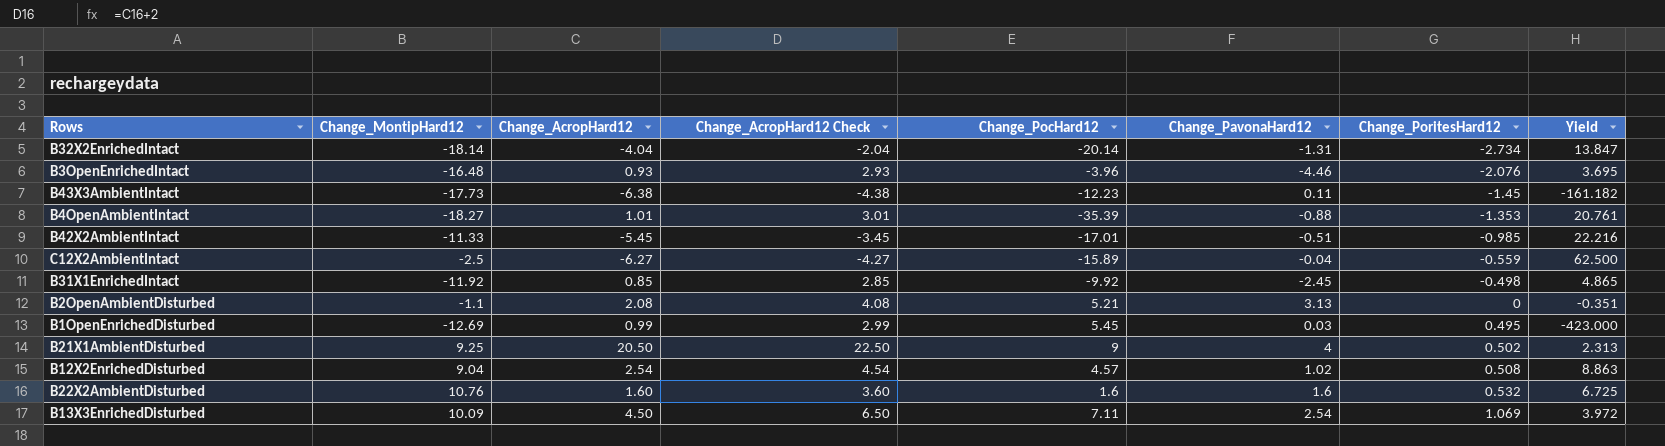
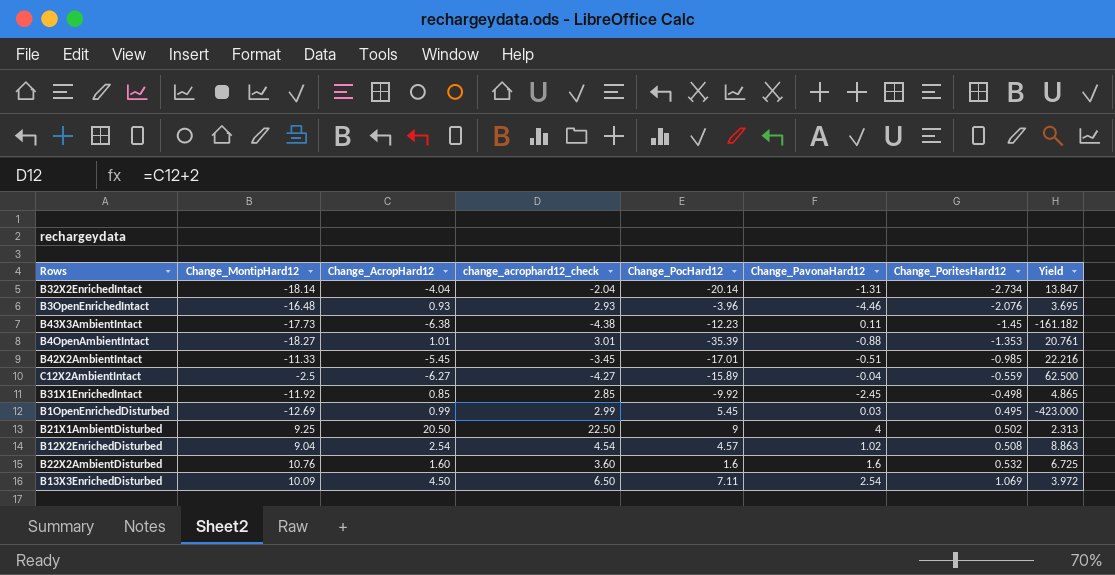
column name: Change_AcropHard12 Check -> change_acrophard12_check
row B2OpenAmbientDisturbed: -1.1 | 2.08 | 4.08 | 5.21 | 3.13 | 0 | -0.351 -> none

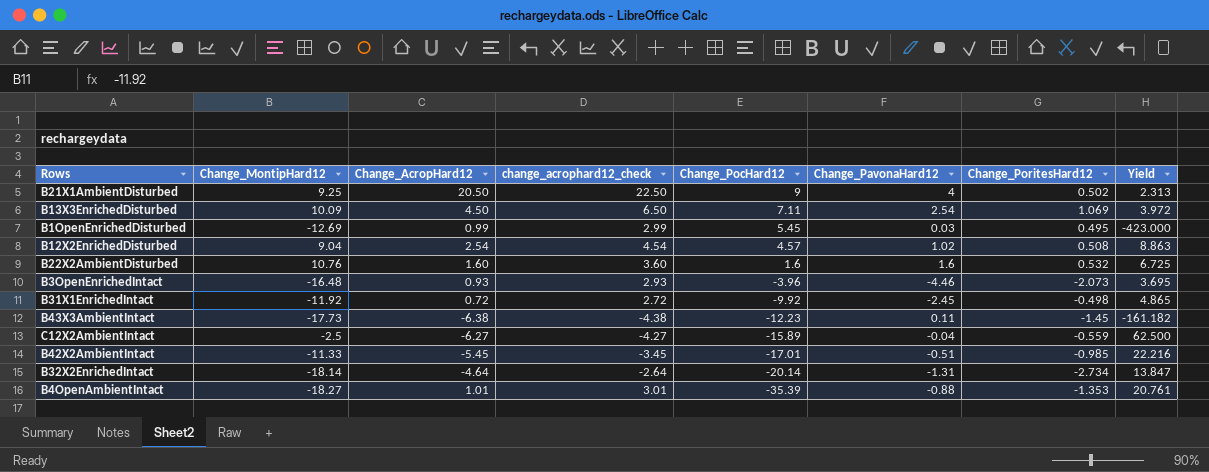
row order: Change_PoritesHard12 ascending -> Change_PocHard12 descending
B3OpenEnrichedIntact | Change_PoritesHard12: -2.076 -> -2.073
B31X1EnrichedIntact | Change_AcropHard12: 0.85 -> 0.72
B31X1EnrichedIntact | change_acrophard12_check: 2.85 -> 2.72
B32X2EnrichedIntact | Change_AcropHard12: -4.04 -> -4.64
B32X2EnrichedIntact | change_acrophard12_check: -2.04 -> -2.64

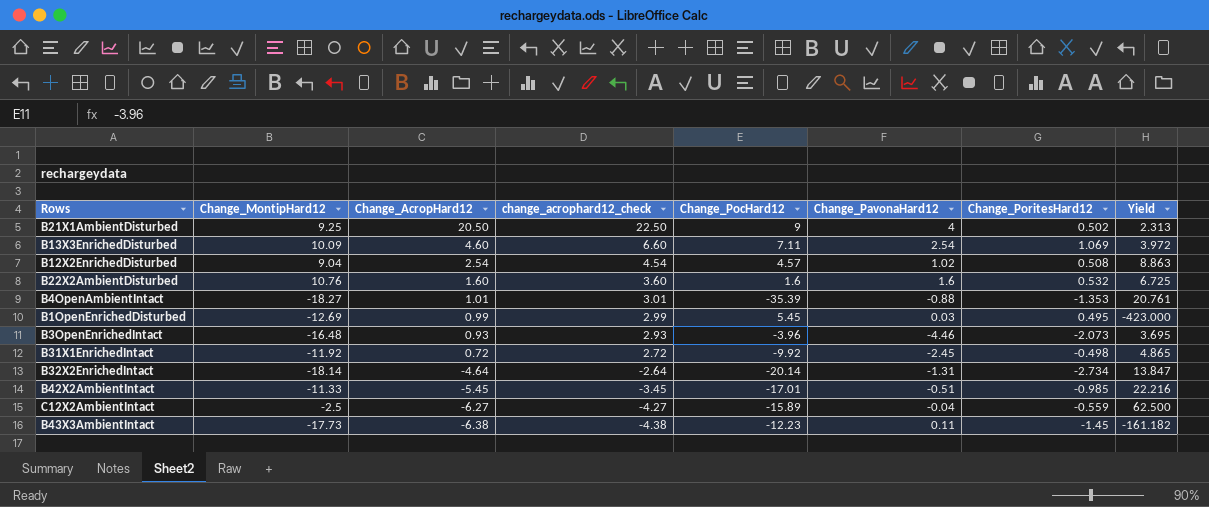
row order: Change_PocHard12 descending -> Change_AcropHard12 descending
B13X3EnrichedDisturbed | Change_AcropHard12: 4.50 -> 4.60
B13X3EnrichedDisturbed | change_acrophard12_check: 6.50 -> 6.60

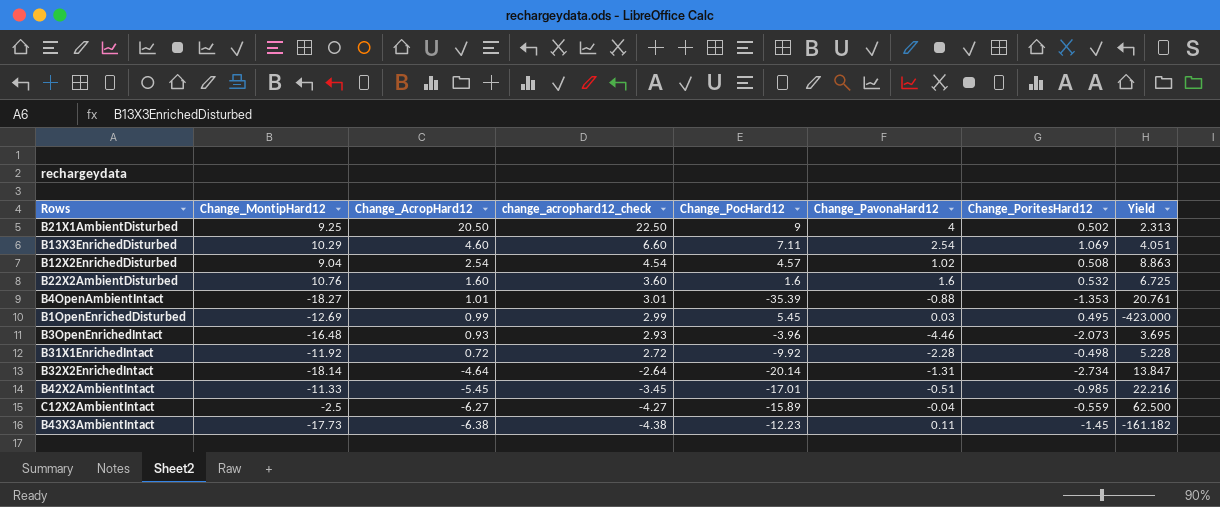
B13X3EnrichedDisturbed | Change_MontipHard12: 10.09 -> 10.29
B13X3EnrichedDisturbed | Yield: 3.972 -> 4.051
B31X1EnrichedIntact | Change_PavonaHard12: -2.45 -> -2.28
B31X1EnrichedIntact | Yield: 4.865 -> 5.228

